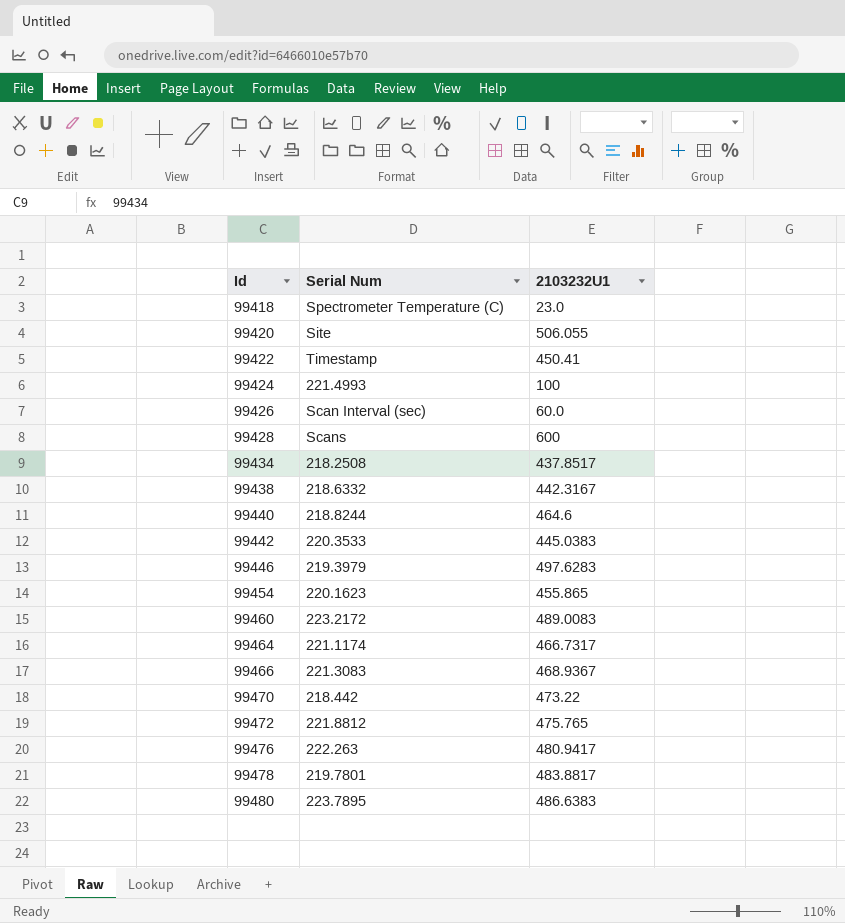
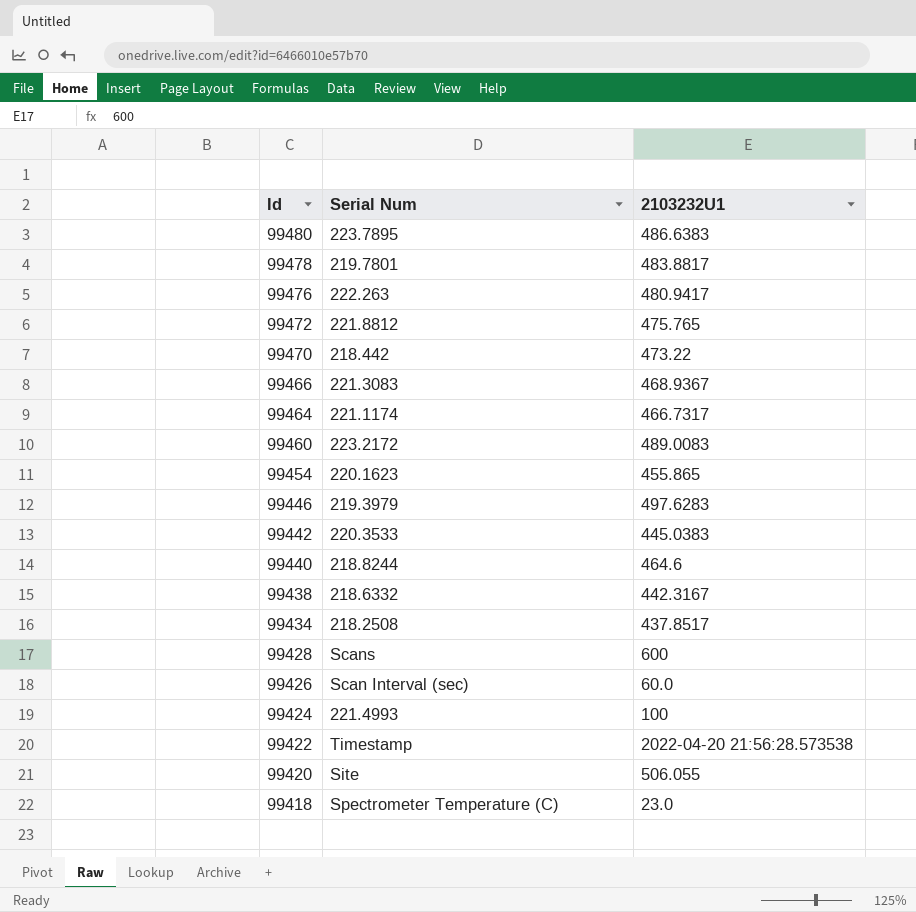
row order: Id ascending -> Id descending
99422 | 2103232U1: 450.41 -> 2022-04-20 21:56:28.573538

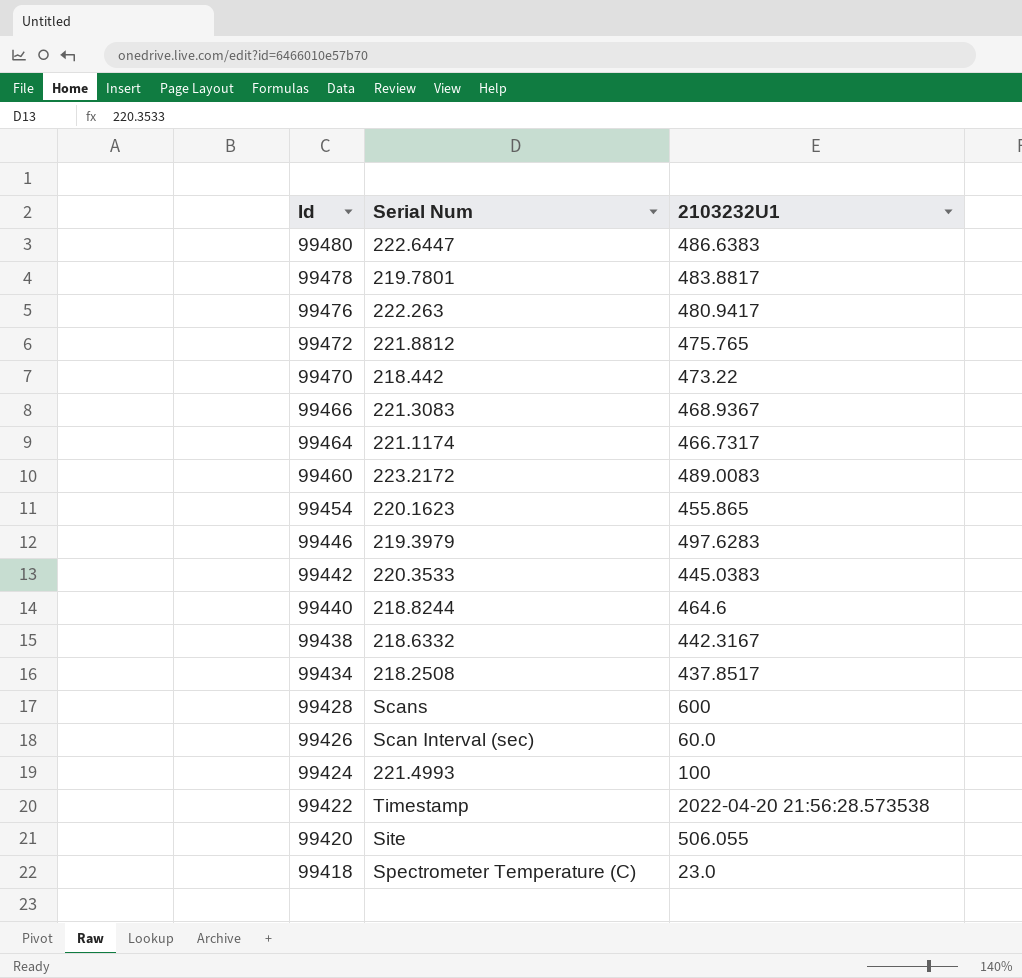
99480 | Serial Num: 223.7895 -> 222.6447

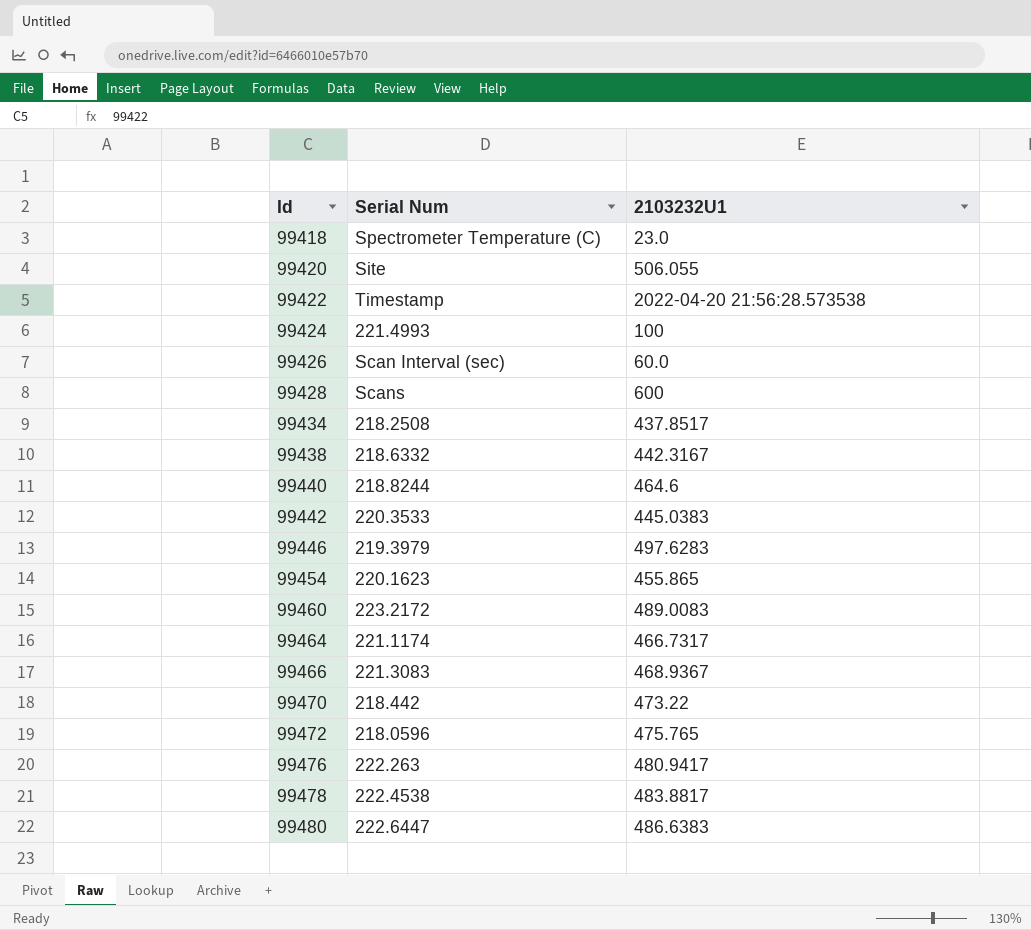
row order: Id descending -> Id ascending
99472 | Serial Num: 221.8812 -> 218.0596
99478 | Serial Num: 219.7801 -> 222.4538

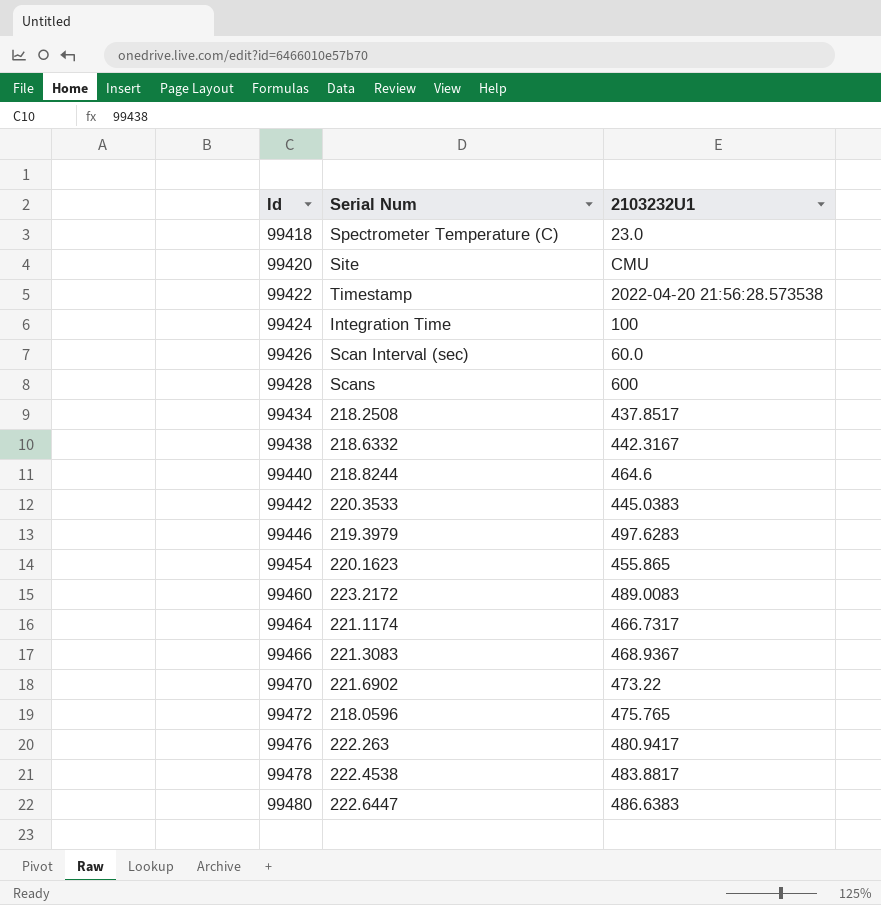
99420 | 2103232U1: 506.055 -> CMU
99424 | Serial Num: 221.4993 -> Integration Time
99470 | Serial Num: 218.442 -> 221.6902

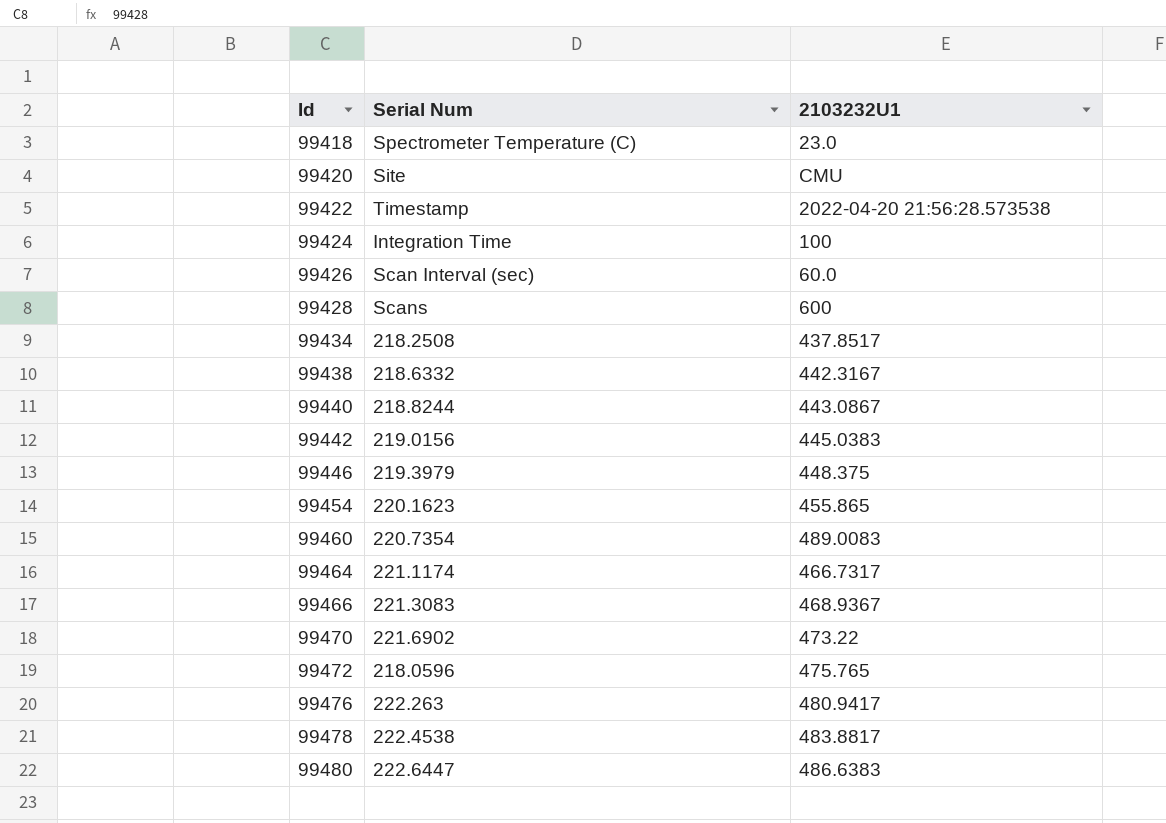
99440 | 2103232U1: 464.6 -> 443.0867
99442 | Serial Num: 220.3533 -> 219.0156
99446 | 2103232U1: 497.6283 -> 448.375
99460 | Serial Num: 223.2172 -> 220.7354

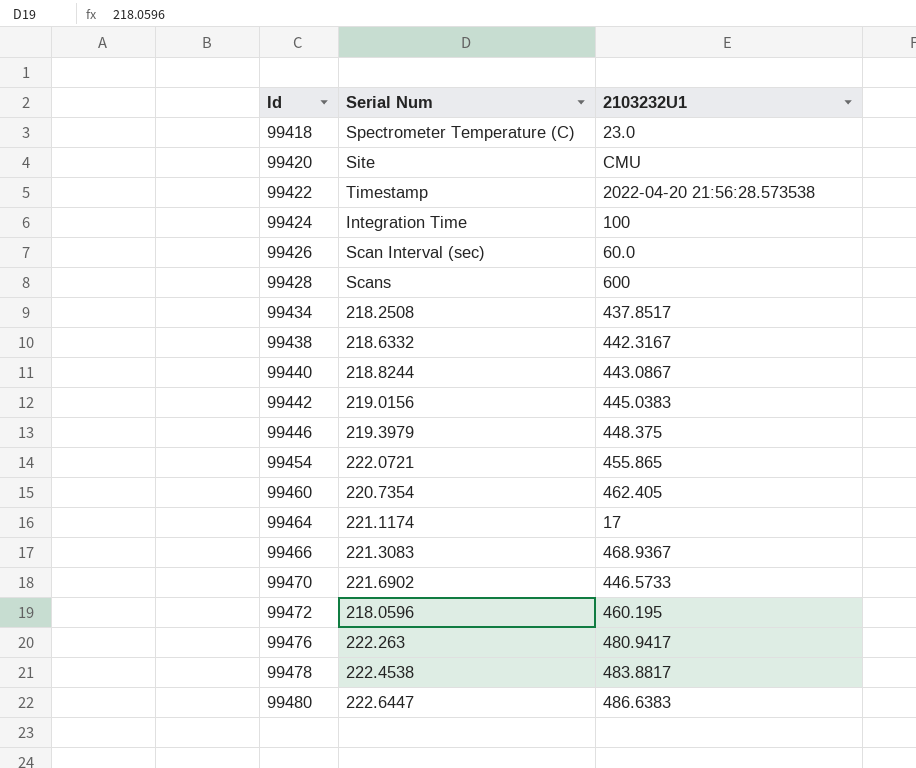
99454 | Serial Num: 220.1623 -> 222.0721
99460 | 2103232U1: 489.0083 -> 462.405
99464 | 2103232U1: 466.7317 -> 17
99470 | 2103232U1: 473.22 -> 446.5733
99472 | 2103232U1: 475.765 -> 460.195

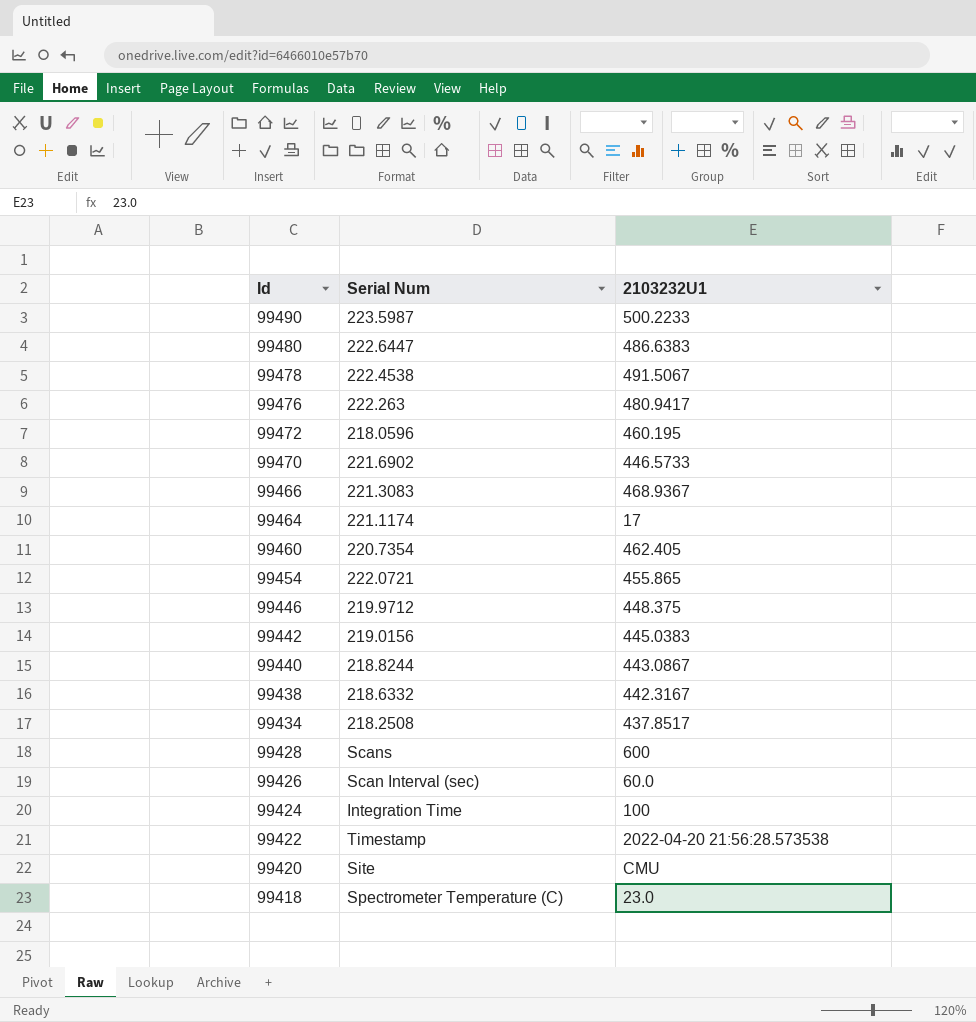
row order: Id ascending -> Id descending
row 99490: none -> 223.5987 | 500.2233
99478 | 2103232U1: 483.8817 -> 491.5067
99446 | Serial Num: 219.3979 -> 219.9712

